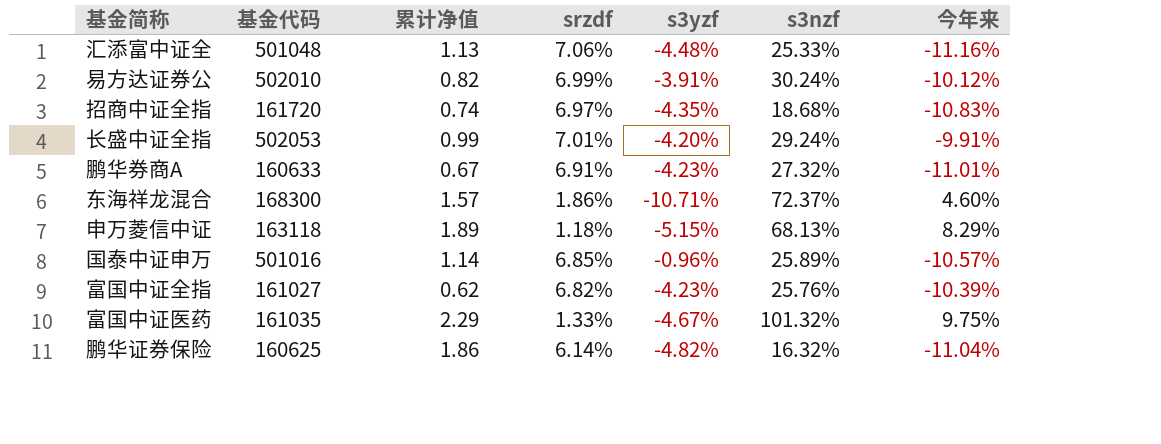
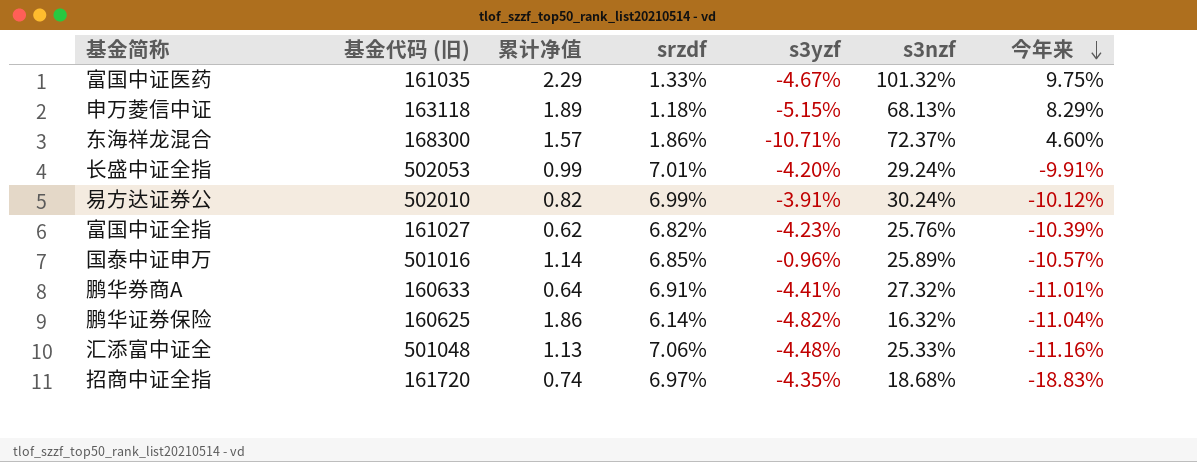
row order: none -> 今年来 descending
column name: 基金代码 -> 基金代码 (旧)
鹏华券商A | 累计净值: 0.67 -> 0.64
鹏华券商A | s3yzf: -4.23% -> -4.41%
招商中证全指 | 今年来: -10.83% -> -18.83%

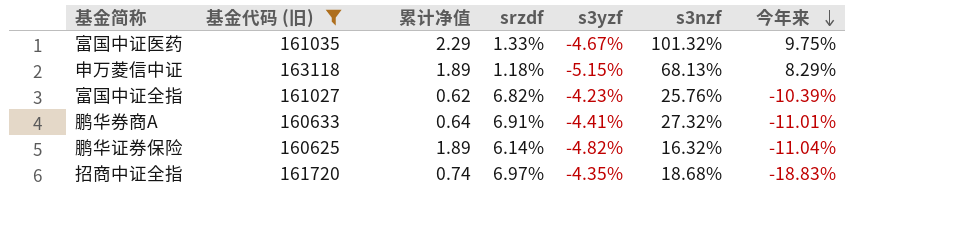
filter: none -> 基金代码 (旧) <= 163118
鹏华证券保险 | 累计净值: 1.86 -> 1.89

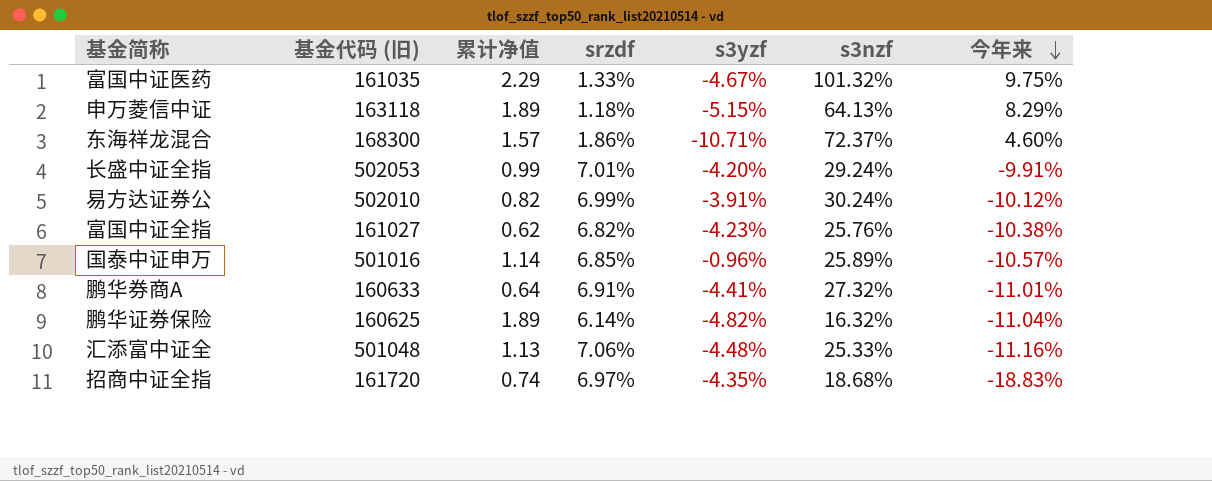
filter: 基金代码 (旧) <= 163118 -> none
申万菱信中证 | s3nzf: 68.13% -> 64.13%
富国中证全指 | 今年来: -10.39% -> -10.38%

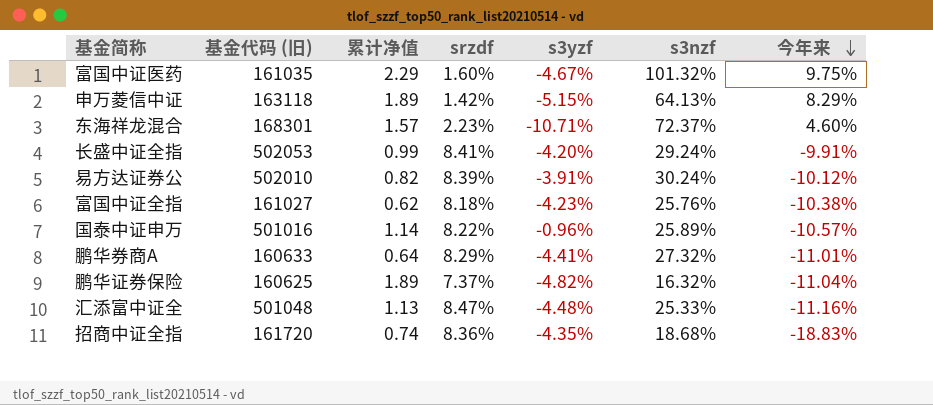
富国中证医药 | srzdf: 1.33% -> 1.60%
申万菱信中证 | srzdf: 1.18% -> 1.42%
东海祥龙混合 | 基金代码 (旧): 168300 -> 168301
东海祥龙混合 | srzdf: 1.86% -> 2.23%
长盛中证全指 | srzdf: 7.01% -> 8.41%
易方达证券公 | srzdf: 6.99% -> 8.39%
富国中证全指 | srzdf: 6.82% -> 8.18%
国泰中证申万 | srzdf: 6.85% -> 8.22%
鹏华券商A | srzdf: 6.91% -> 8.29%
鹏华证券保险 | srzdf: 6.14% -> 7.37%
汇添富中证全 | srzdf: 7.06% -> 8.47%
招商中证全指 | srzdf: 6.97% -> 8.36%

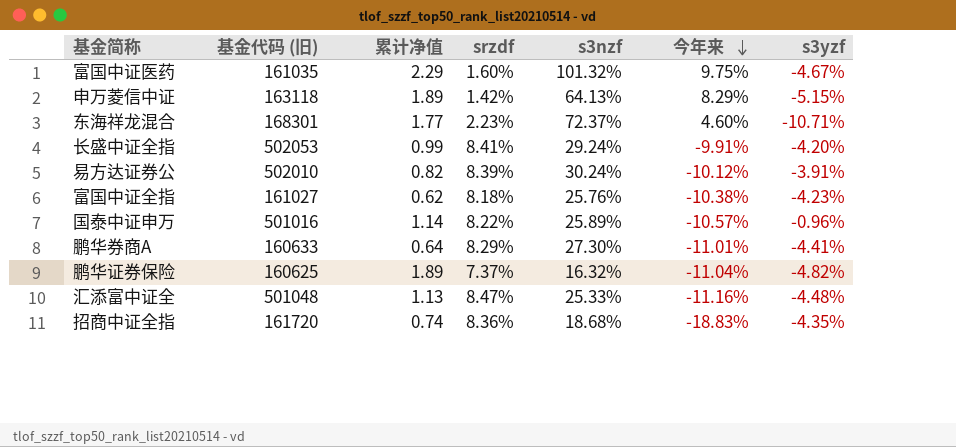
column s3yzf | position: 5 -> 7
东海祥龙混合 | 累计净值: 1.57 -> 1.77
鹏华券商A | s3nzf: 27.32% -> 27.30%

